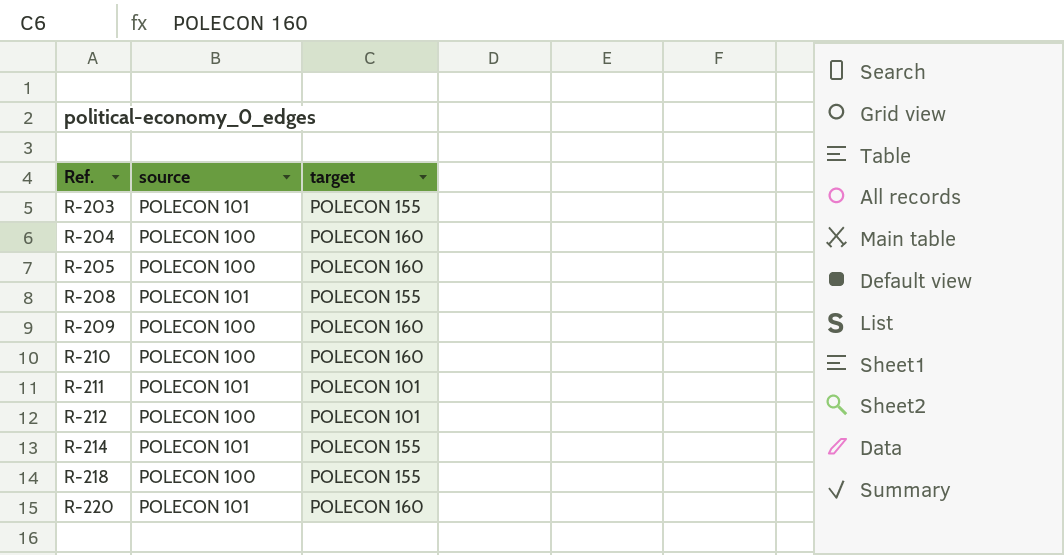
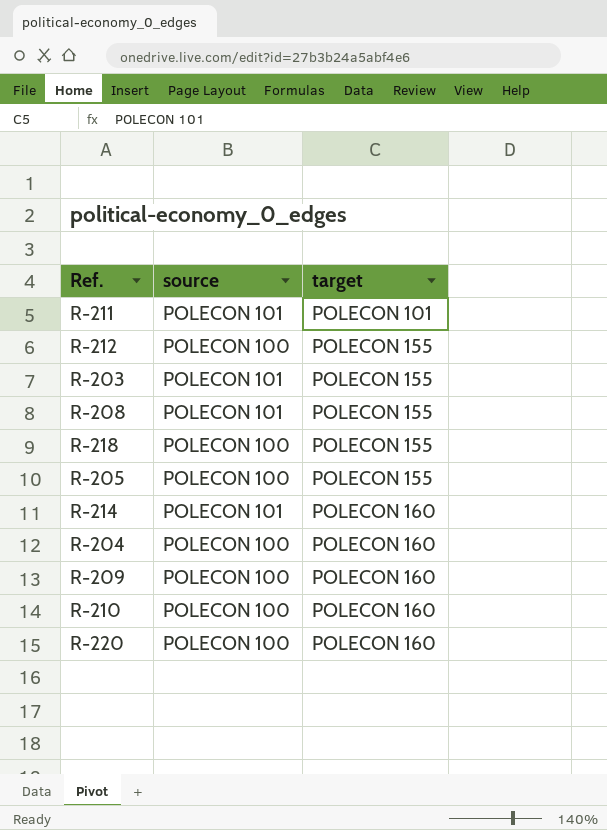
row order: Ref. ascending -> target ascending
R-212 | target: POLECON 101 -> POLECON 155
R-205 | target: POLECON 160 -> POLECON 155
R-214 | target: POLECON 155 -> POLECON 160
R-220 | source: POLECON 101 -> POLECON 100

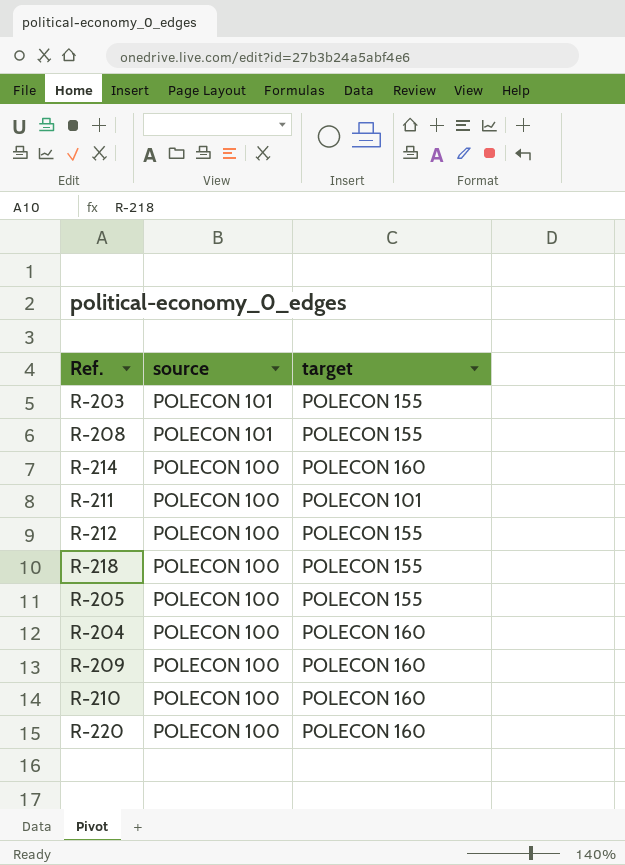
row order: target ascending -> source descending
R-214 | source: POLECON 101 -> POLECON 100
R-211 | source: POLECON 101 -> POLECON 100

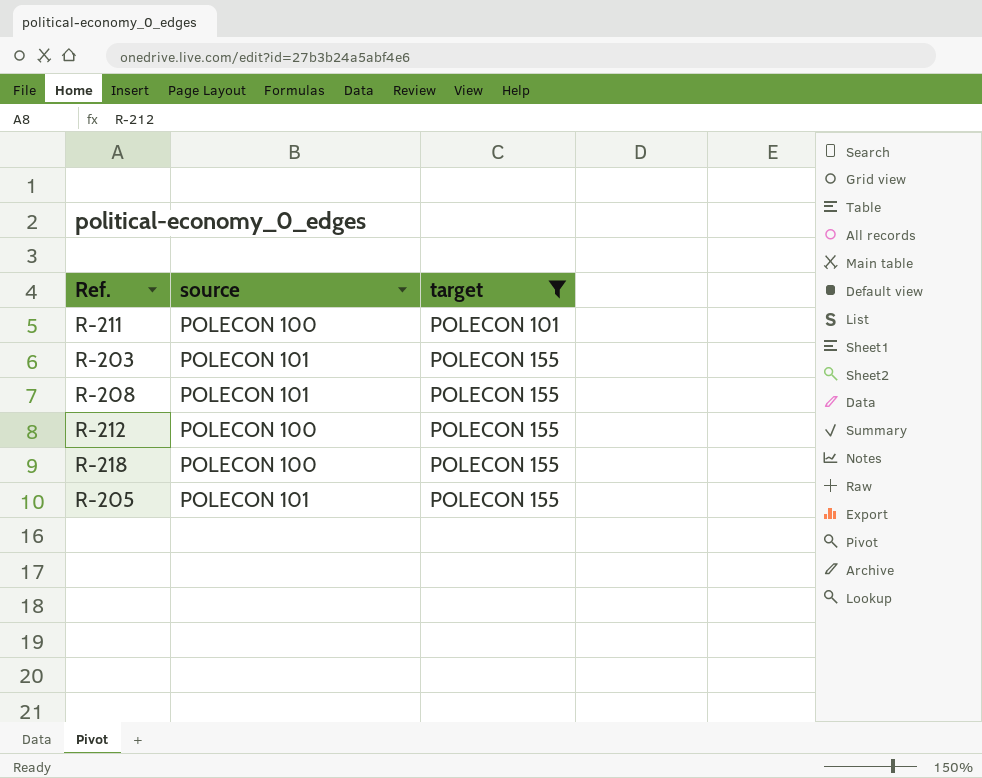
filter: none -> target != POLECON 160
row order: source descending -> target ascending
R-205 | source: POLECON 100 -> POLECON 101

